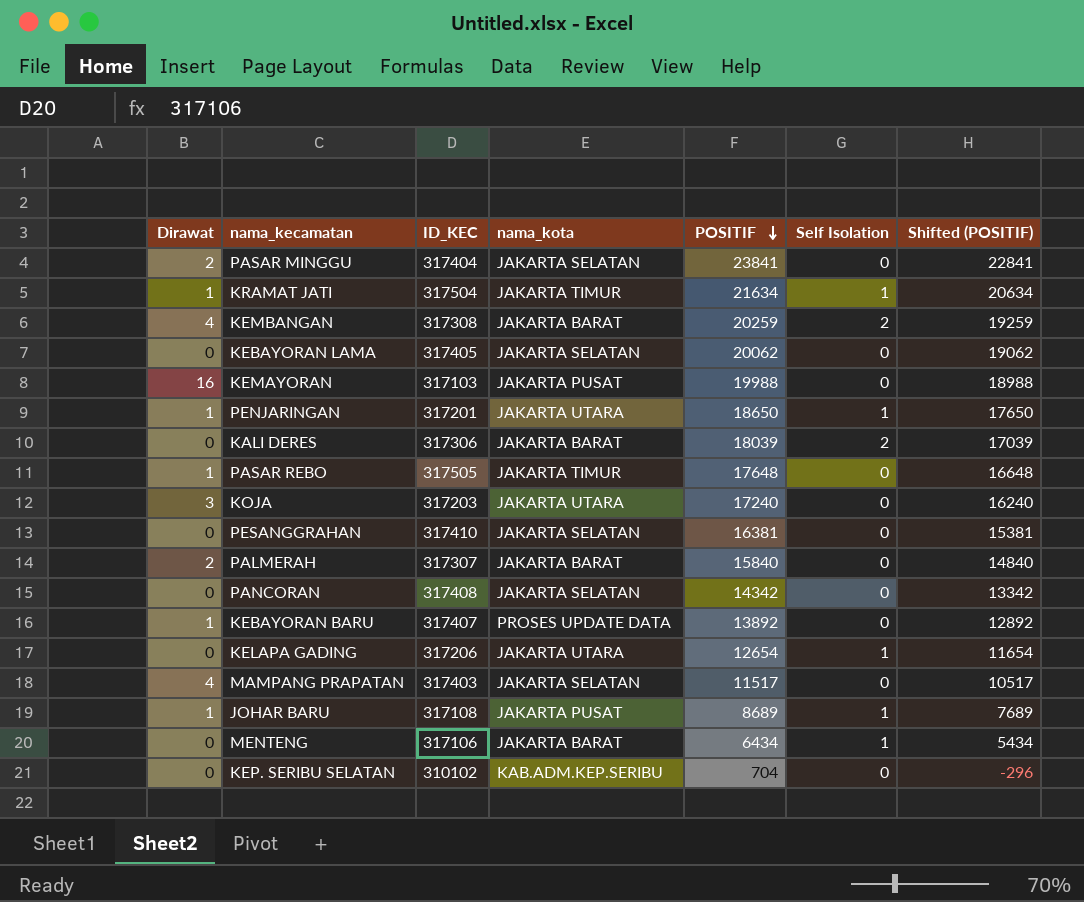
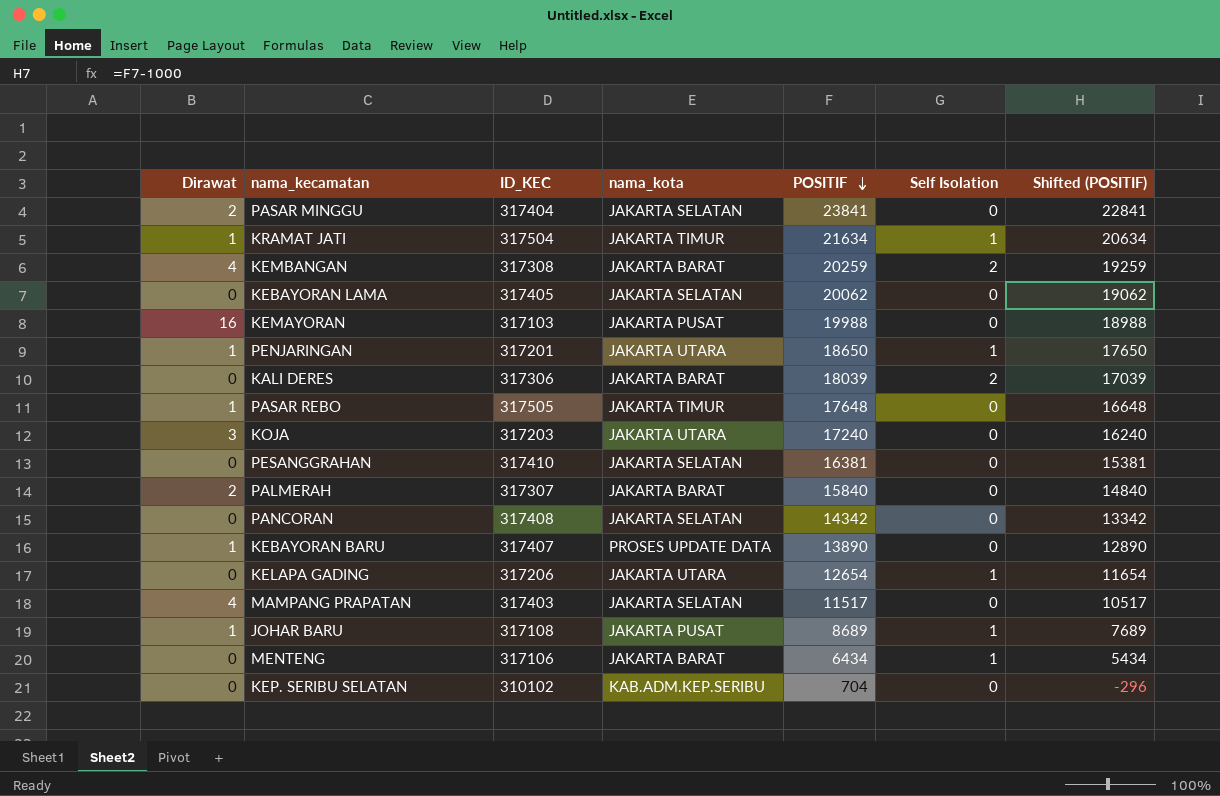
KEBAYORAN BARU | POSITIF: 13892 -> 13890
KEBAYORAN BARU | Shifted (POSITIF): 12892 -> 12890

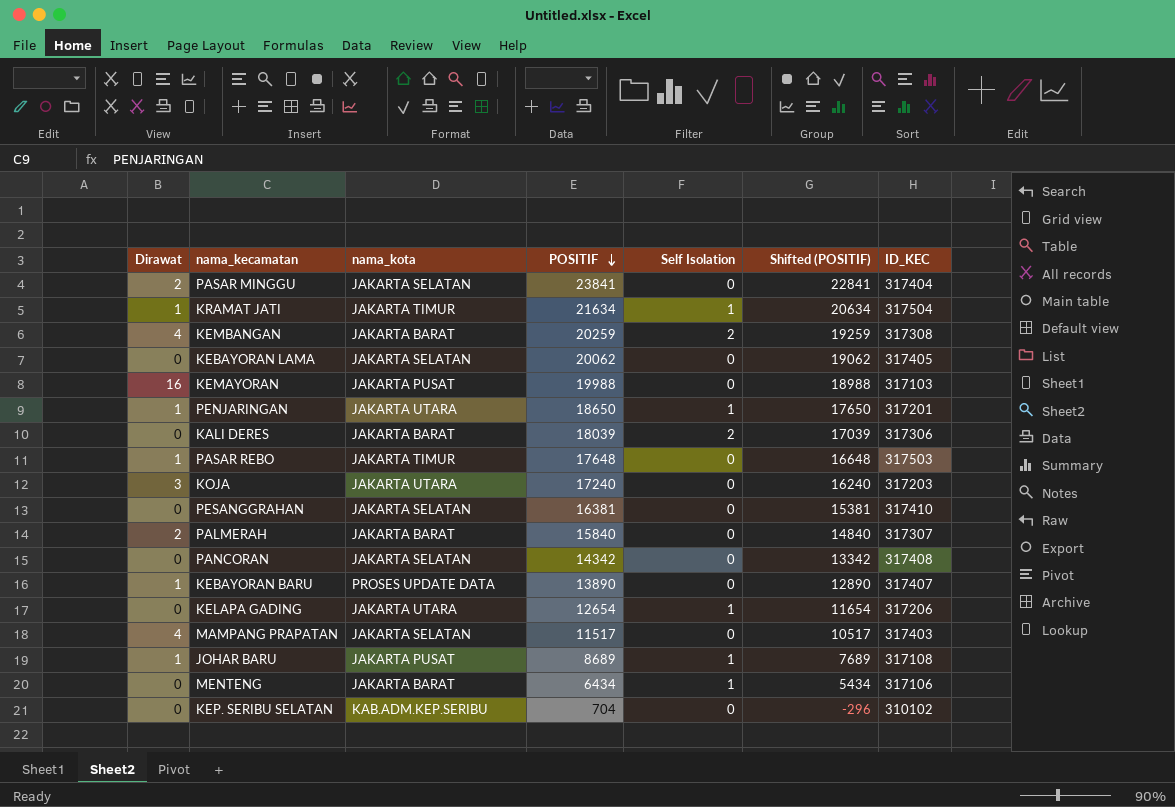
column ID_KEC | position: 3 -> 7
PASAR REBO | ID_KEC: 317505 -> 317503

